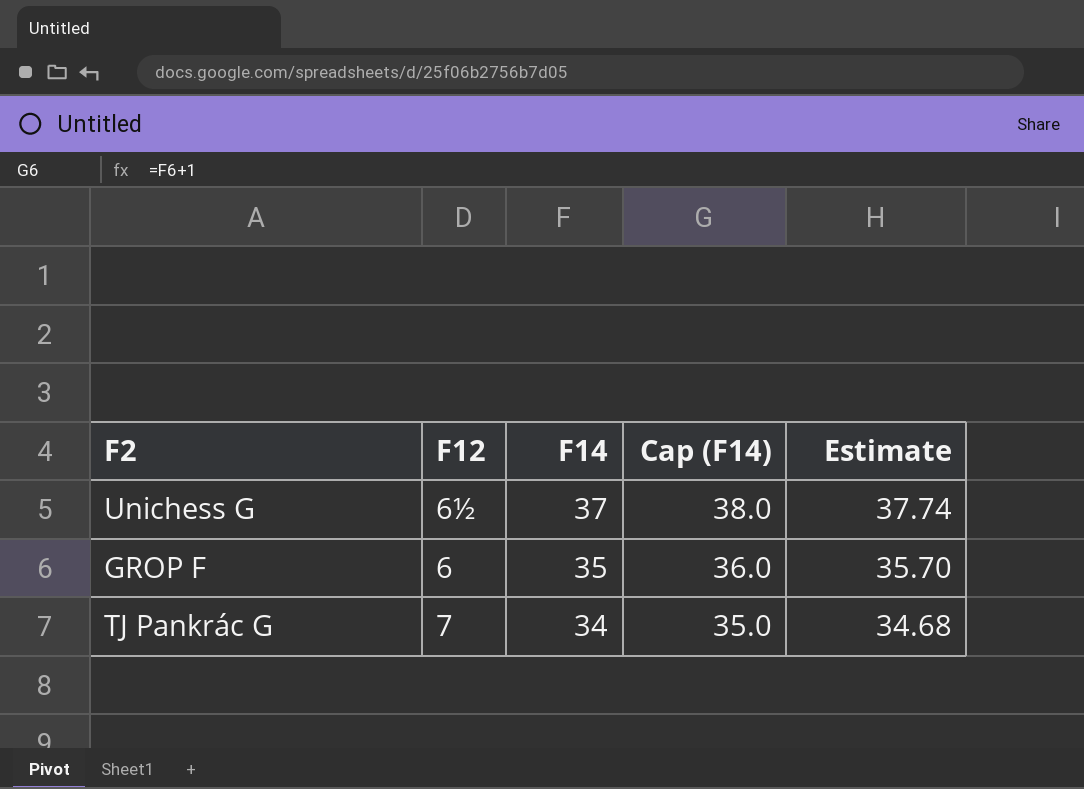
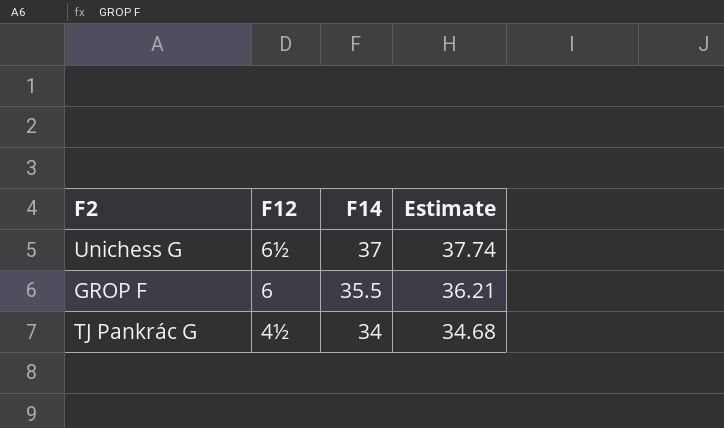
column Cap (F14) | formula: [F14] + 1 -> none
GROP F | F14: 35 -> 35.5
GROP F | Estimate: 35.70 -> 36.21
TJ Pankrác G | F12: 7 -> 4½

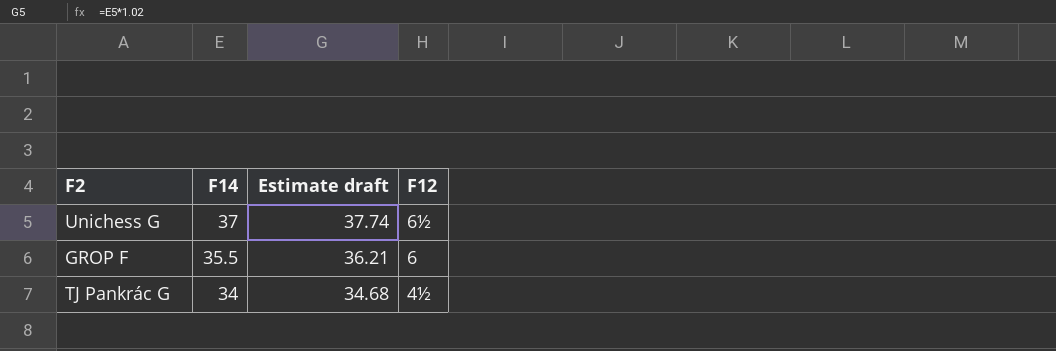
column name: Estimate -> Estimate draft
column F12 | position: 2 -> 4

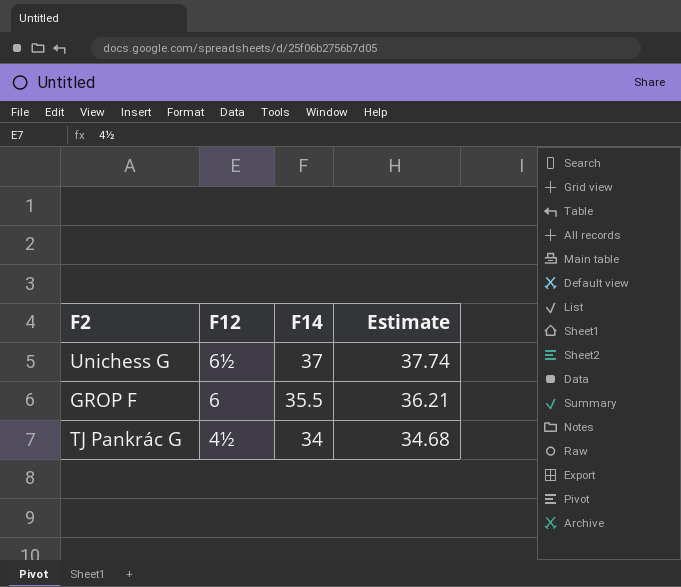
column F12 | position: 4 -> 2
column name: Estimate draft -> Estimate

